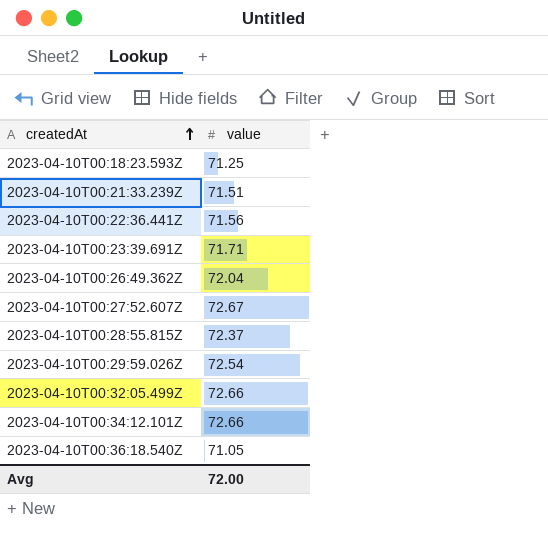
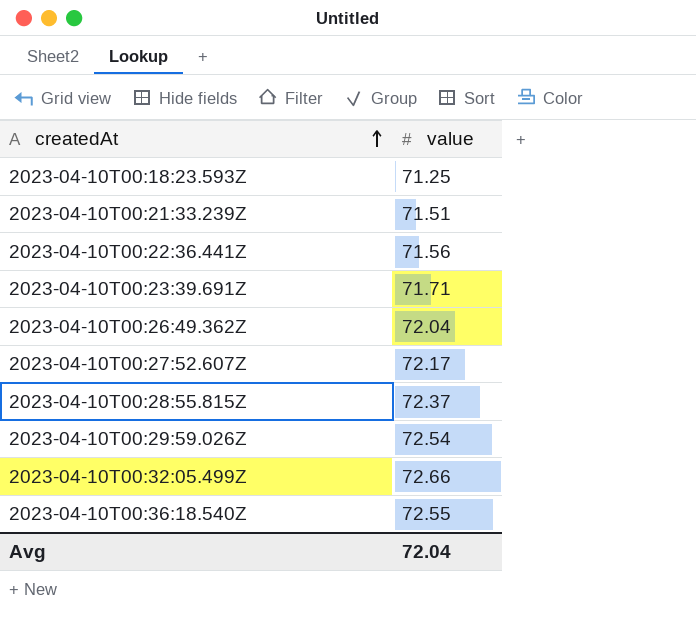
row 2023-04-10T00:34:12.101Z: 72.66 -> none
2023-04-10T00:27:52.607Z | value: 72.67 -> 72.17
2023-04-10T00:36:18.540Z | value: 71.05 -> 72.55
Avg | value: 72.00 -> 72.04

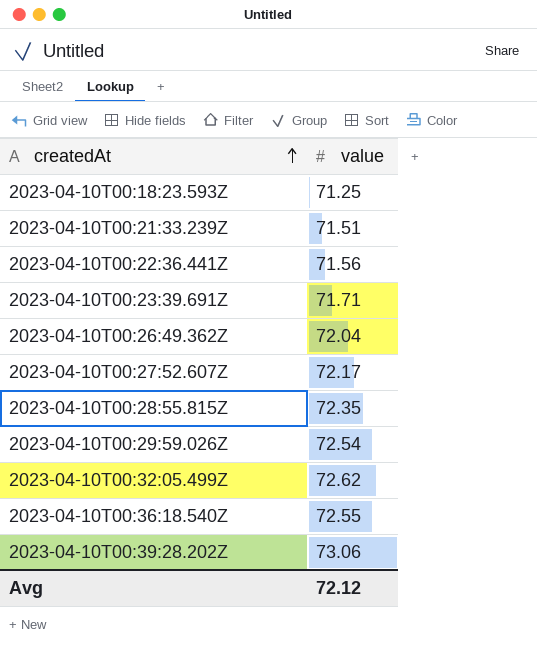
2023-04-10T00:28:55.815Z | value: 72.37 -> 72.35
2023-04-10T00:32:05.499Z | value: 72.66 -> 72.62
row 2023-04-10T00:39:28.202Z: none -> 73.06
Avg | value: 72.04 -> 72.12

